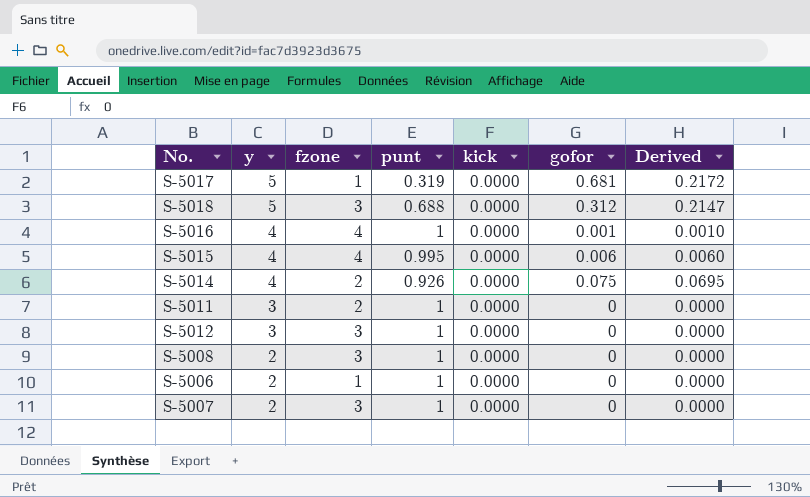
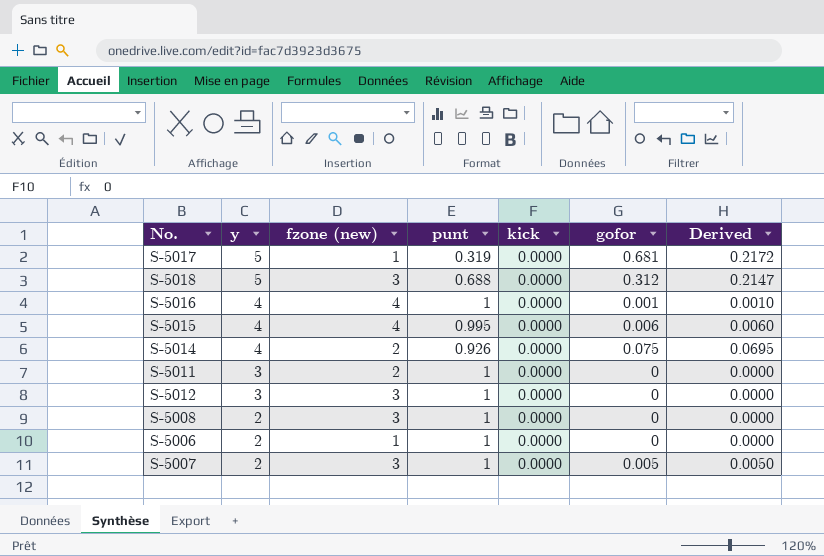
column name: fzone -> fzone (new)
S-5007 | gofor: 0 -> 0.005
S-5007 | Derived: 0.0000 -> 0.0050

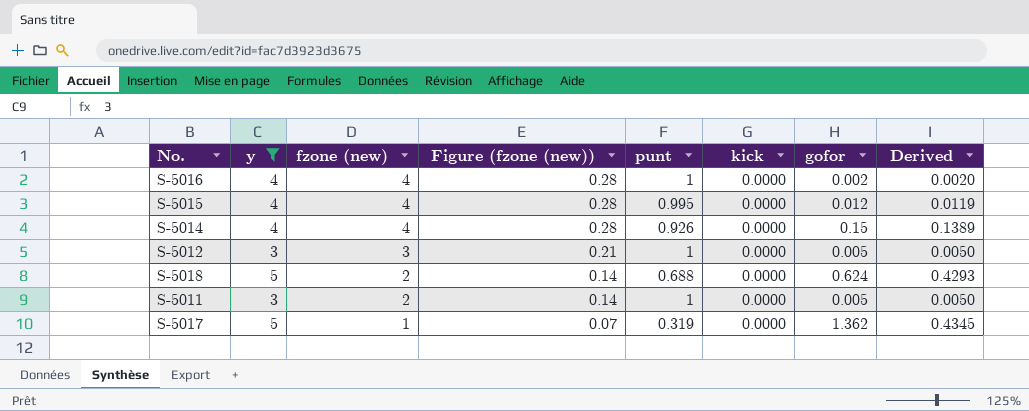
filter: none -> y != 2
row order: y descending -> fzone (new) descending
column Figure (fzone (new)) | formula: none -> [fzone (new)] * 0.07
S-5016 | gofor: 0.001 -> 0.002
S-5016 | Derived: 0.0010 -> 0.0020
S-5015 | gofor: 0.006 -> 0.012
S-5015 | Derived: 0.0060 -> 0.0119
S-5014 | fzone (new): 2 -> 4
S-5014 | gofor: 0.075 -> 0.15
S-5014 | Derived: 0.0695 -> 0.1389
S-5012 | gofor: 0 -> 0.005
S-5012 | Derived: 0.0000 -> 0.0050
S-5018 | fzone (new): 3 -> 2
S-5018 | gofor: 0.312 -> 0.624
S-5018 | Derived: 0.2147 -> 0.4293
S-5011 | gofor: 0 -> 0.005
S-5011 | Derived: 0.0000 -> 0.0050
S-5017 | gofor: 0.681 -> 1.362
S-5017 | Derived: 0.2172 -> 0.4345

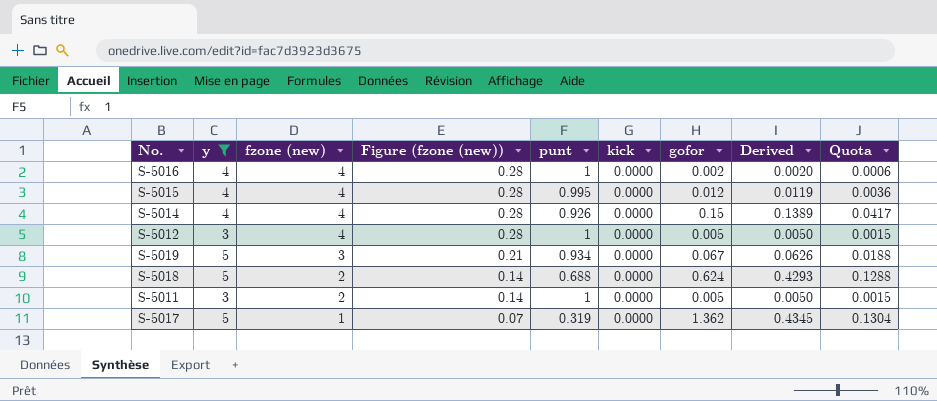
column Quota | formula: none -> [Derived] * 0.3
S-5012 | fzone (new): 3 -> 4
S-5012 | Figure (fzone (new)): 0.21 -> 0.28
row S-5019: none -> 5 | 3 | 0.21 | 0.934 | 0.0000 | 0.067 | 0.0626 | 0.0188

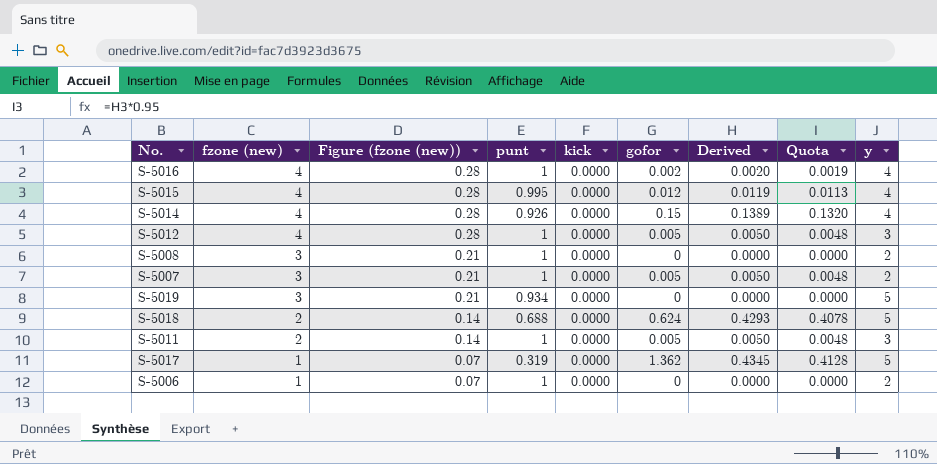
filter: y != 2 -> none
column Quota | formula: [Derived] * 0.3 -> [Derived] * 0.95
column y | position: 2 -> 9
S-5019 | gofor: 0.067 -> 0
S-5019 | Derived: 0.0626 -> 0.0000

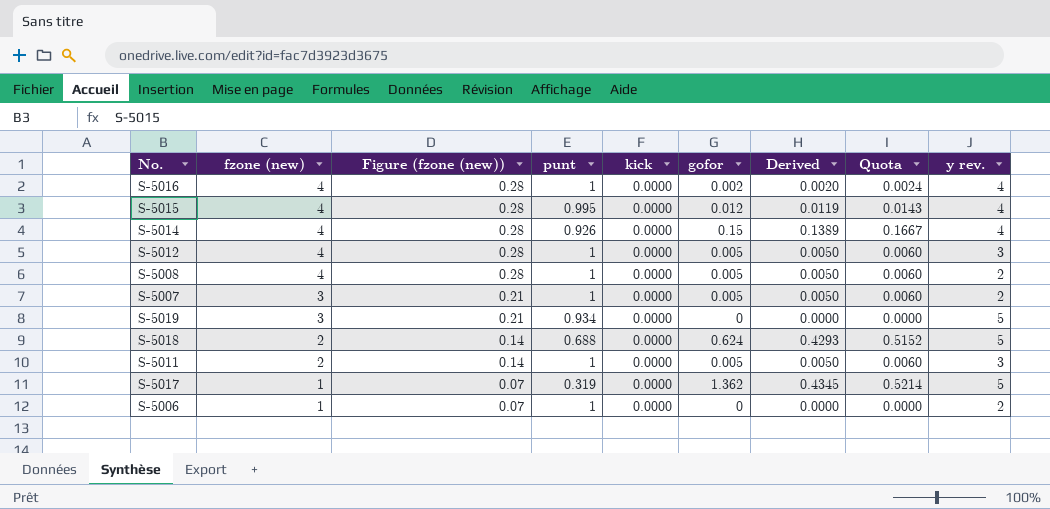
column Quota | formula: [Derived] * 0.95 -> [Derived] * 1.2
column name: y -> y rev.
S-5008 | fzone (new): 3 -> 4
S-5008 | Figure (fzone (new)): 0.21 -> 0.28
S-5008 | gofor: 0 -> 0.005
S-5008 | Derived: 0.0000 -> 0.0050

